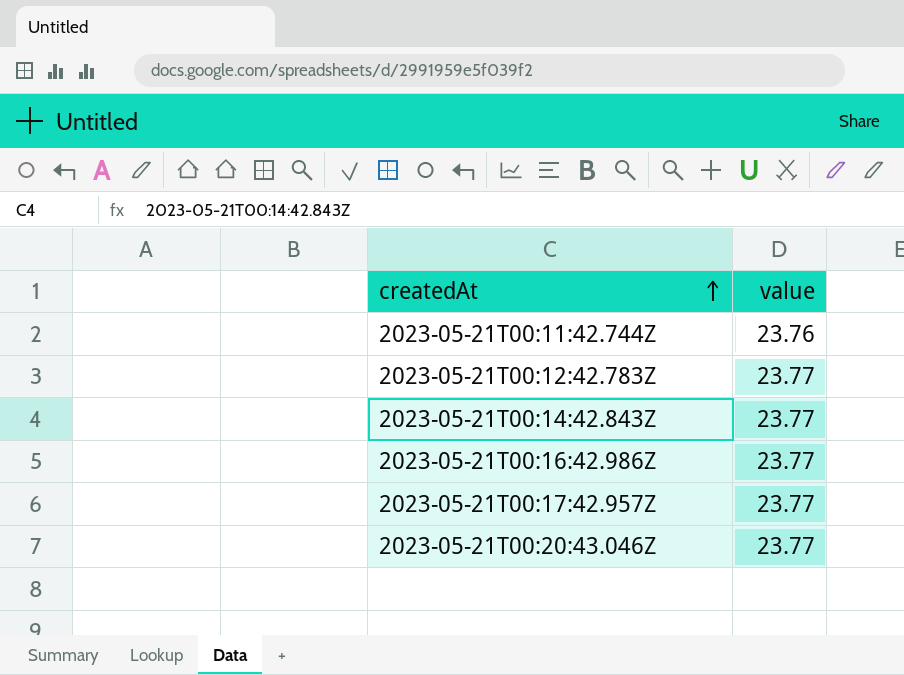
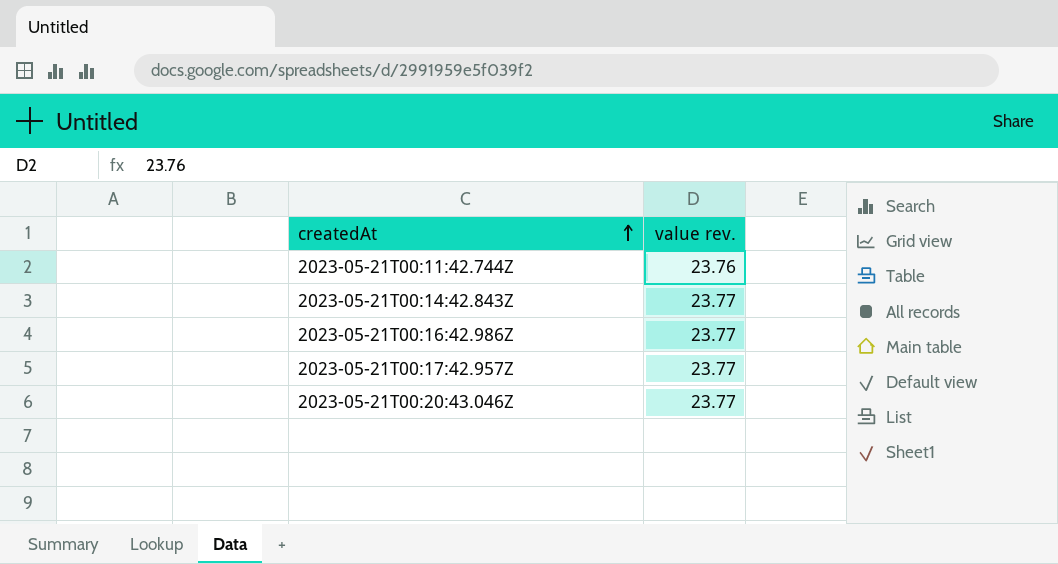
column name: value -> value rev.
row 2023-05-21T00:12:42.783Z: 23.77 -> none

